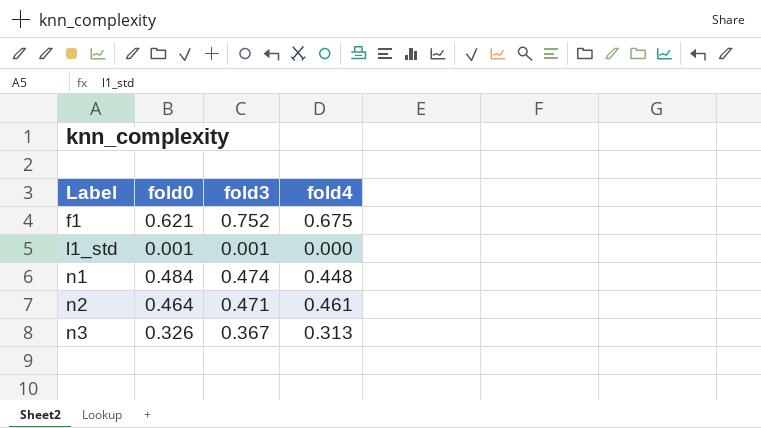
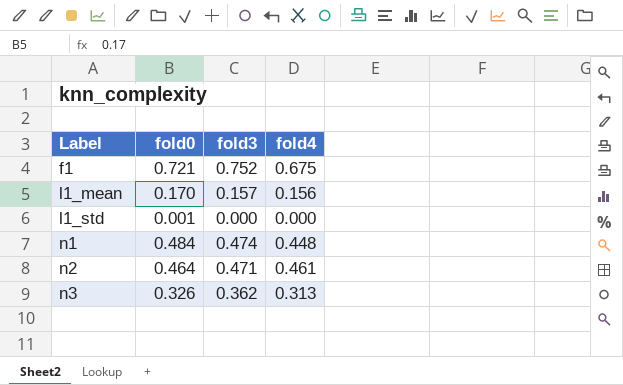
f1 | fold0: 0.621 -> 0.721
row l1_mean: none -> 0.170 | 0.157 | 0.156
l1_std | fold3: 0.001 -> 0.000
n3 | fold3: 0.367 -> 0.362

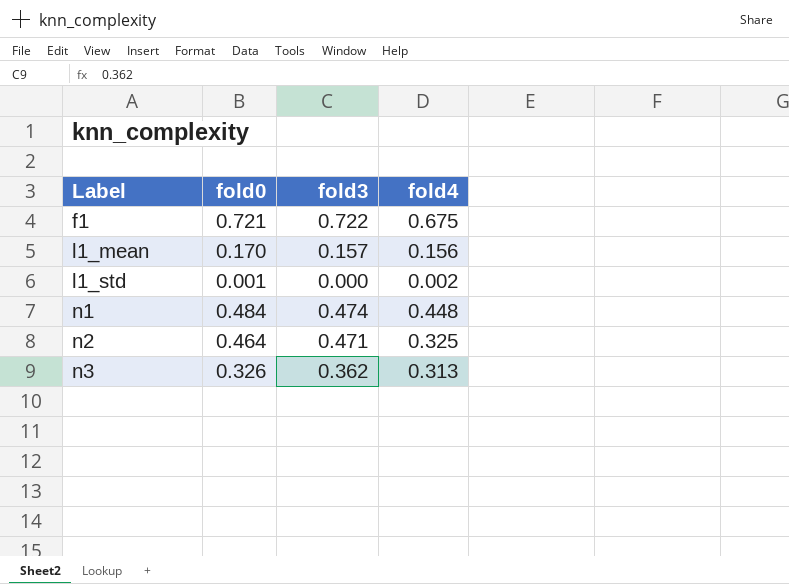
f1 | fold3: 0.752 -> 0.722
l1_std | fold4: 0.000 -> 0.002
n2 | fold4: 0.461 -> 0.325

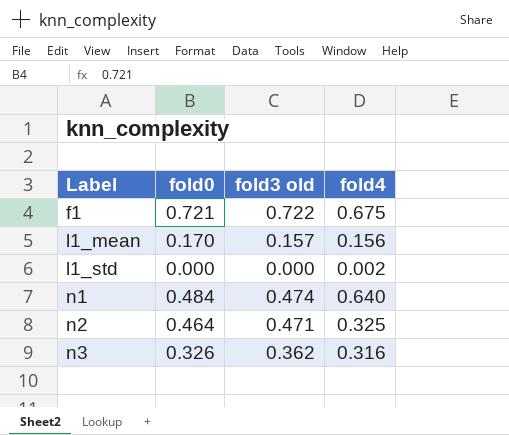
column name: fold3 -> fold3 old
l1_std | fold0: 0.001 -> 0.000
n1 | fold4: 0.448 -> 0.640
n3 | fold4: 0.313 -> 0.316

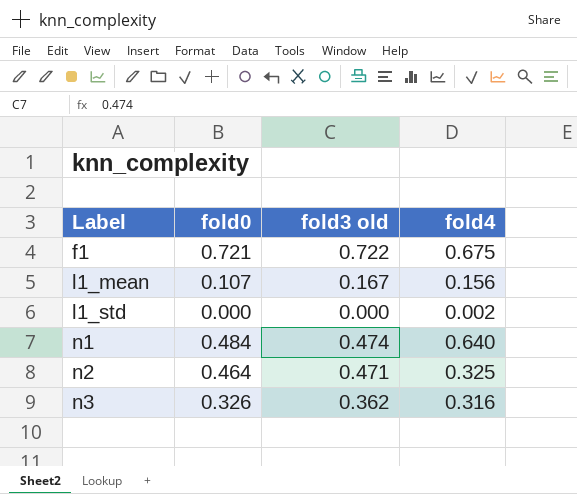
l1_mean | fold0: 0.170 -> 0.107
l1_mean | fold3 old: 0.157 -> 0.167

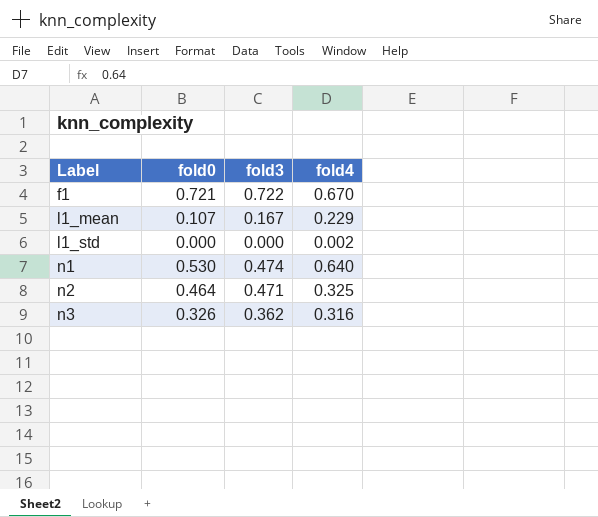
column name: fold3 old -> fold3
f1 | fold4: 0.675 -> 0.670
l1_mean | fold4: 0.156 -> 0.229
n1 | fold0: 0.484 -> 0.530

